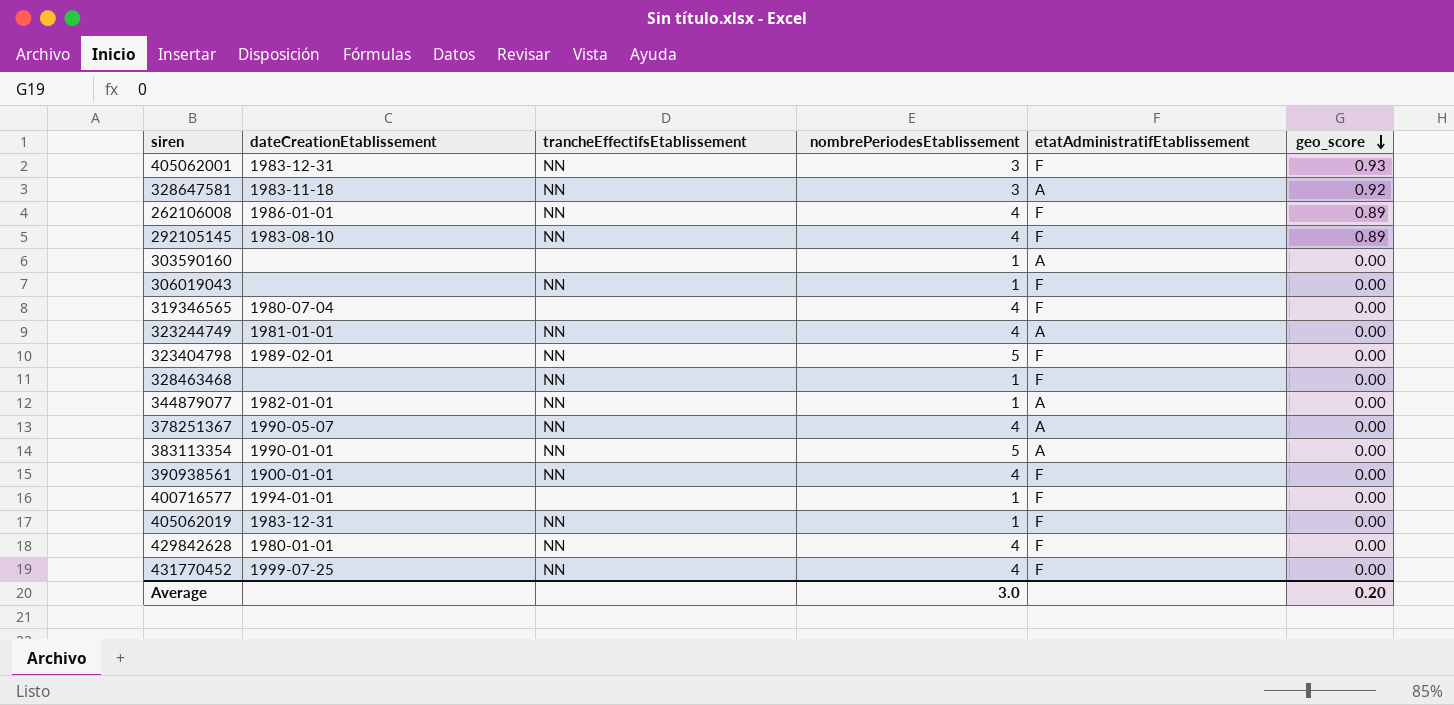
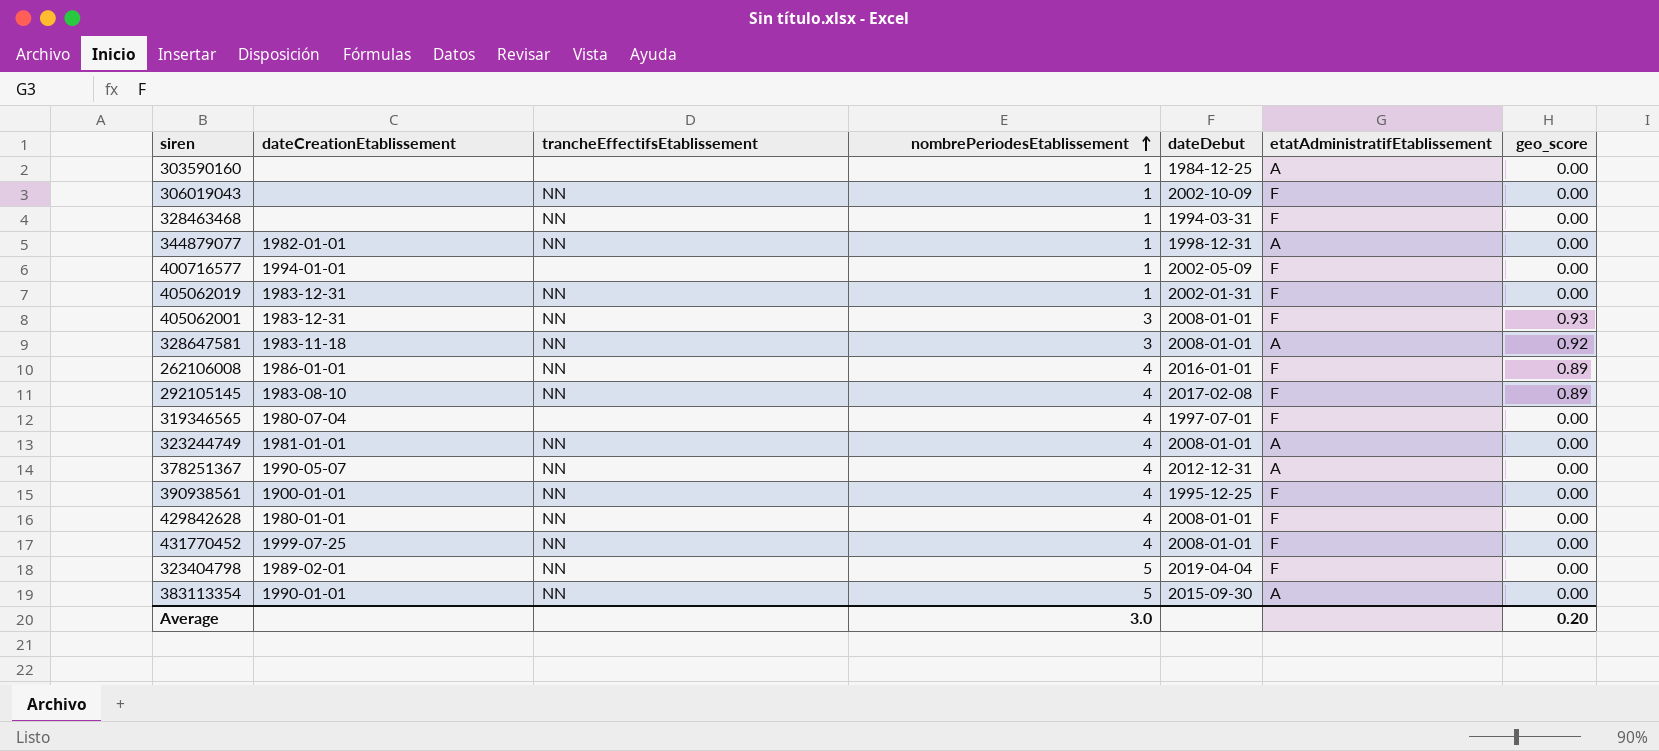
row order: geo_score descending -> nombrePeriodesEtablissement ascending
column dateDebut | position: none -> 5

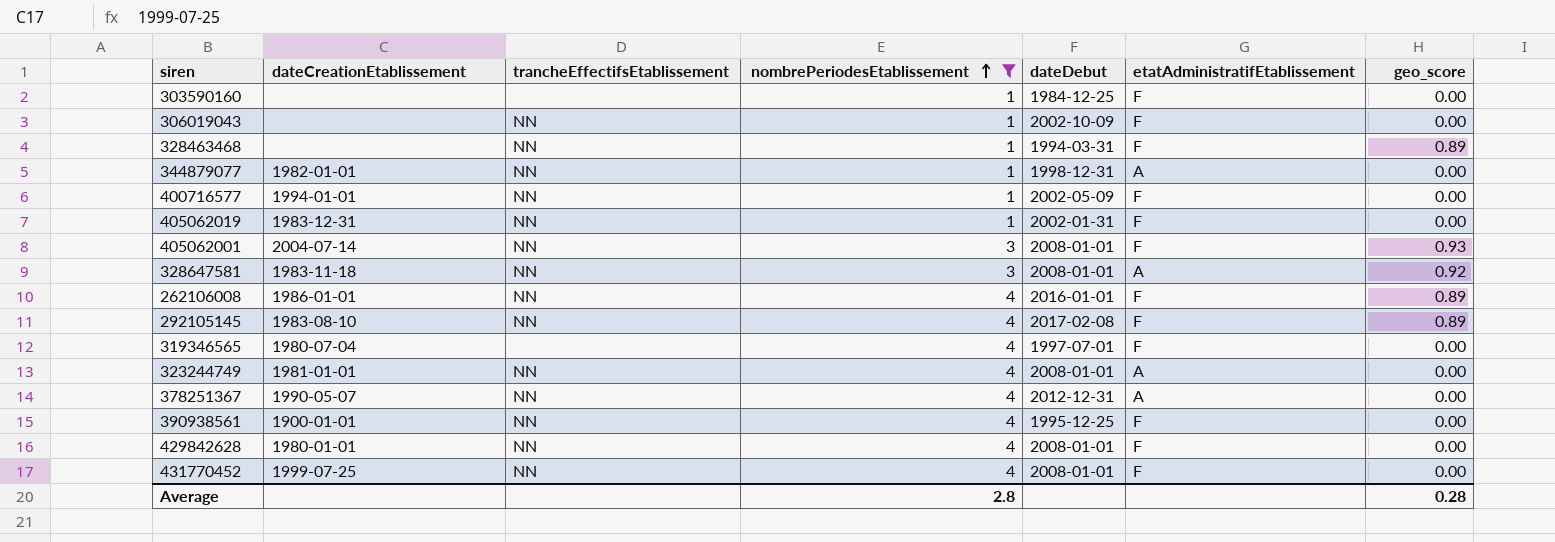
filter: none -> nombrePeriodesEtablissement != 5
303590160 | etatAdministratifEtablissement: A -> F
328463468 | geo_score: 0.00 -> 0.89
400716577 | trancheEffectifsEtablissement: none -> NN
405062001 | dateCreationEtablissement: 1983-12-31 -> 2004-07-14
Average | nombrePeriodesEtablissement: 3.0 -> 2.8
Average | geo_score: 0.20 -> 0.28

